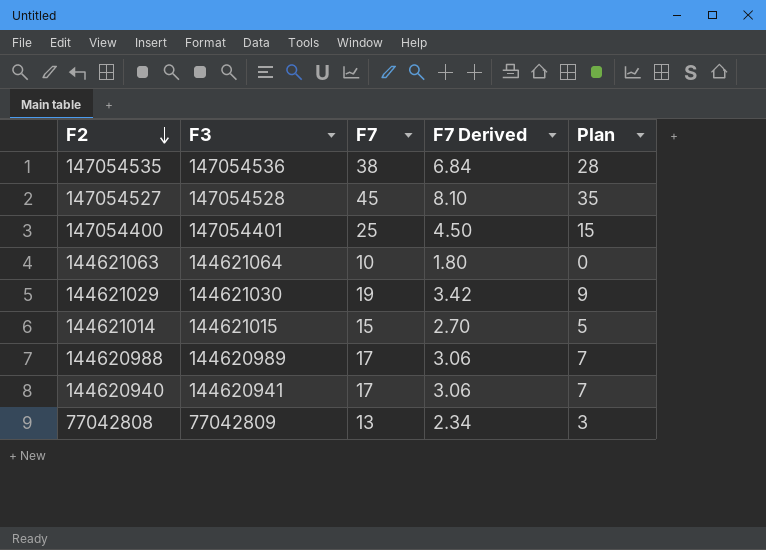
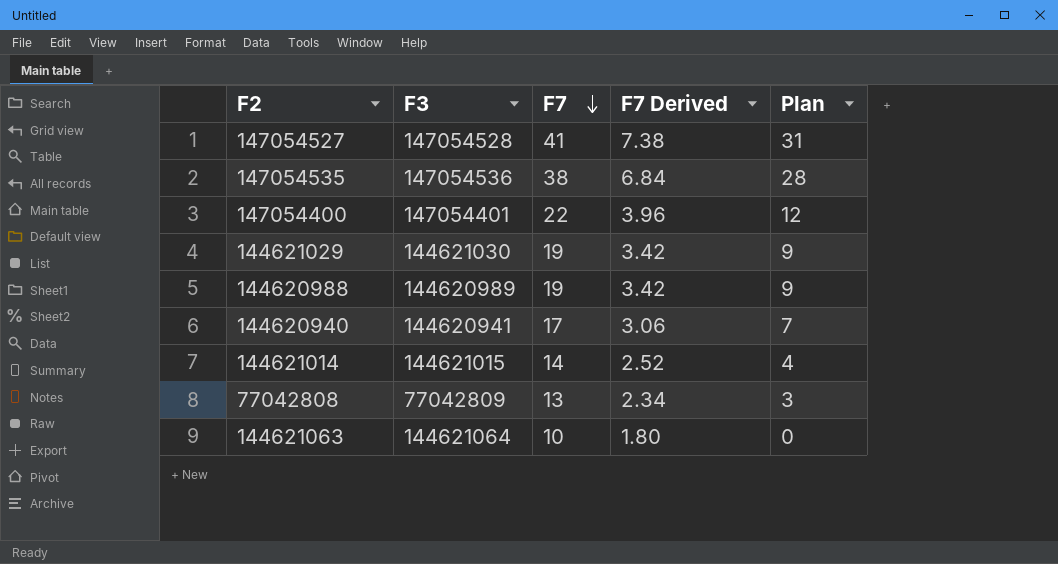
row order: F2 descending -> F7 descending
147054527 | F7: 45 -> 41
147054527 | F7 Derived: 8.10 -> 7.38
147054527 | Plan: 35 -> 31
147054400 | F7: 25 -> 22
147054400 | F7 Derived: 4.50 -> 3.96
147054400 | Plan: 15 -> 12
144620988 | F7: 17 -> 19
144620988 | F7 Derived: 3.06 -> 3.42
144620988 | Plan: 7 -> 9
144621014 | F7: 15 -> 14
144621014 | F7 Derived: 2.70 -> 2.52
144621014 | Plan: 5 -> 4

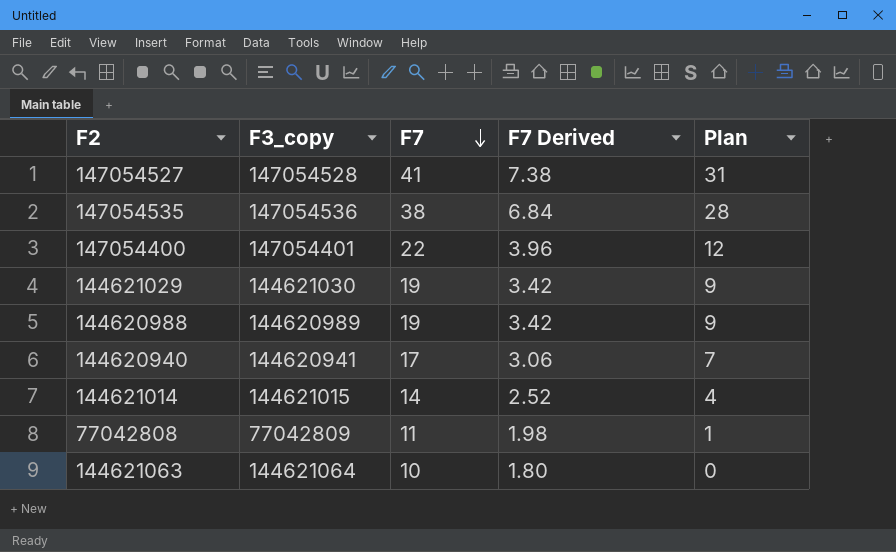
column name: F3 -> F3_copy
77042808 | F7: 13 -> 11
77042808 | F7 Derived: 2.34 -> 1.98
77042808 | Plan: 3 -> 1

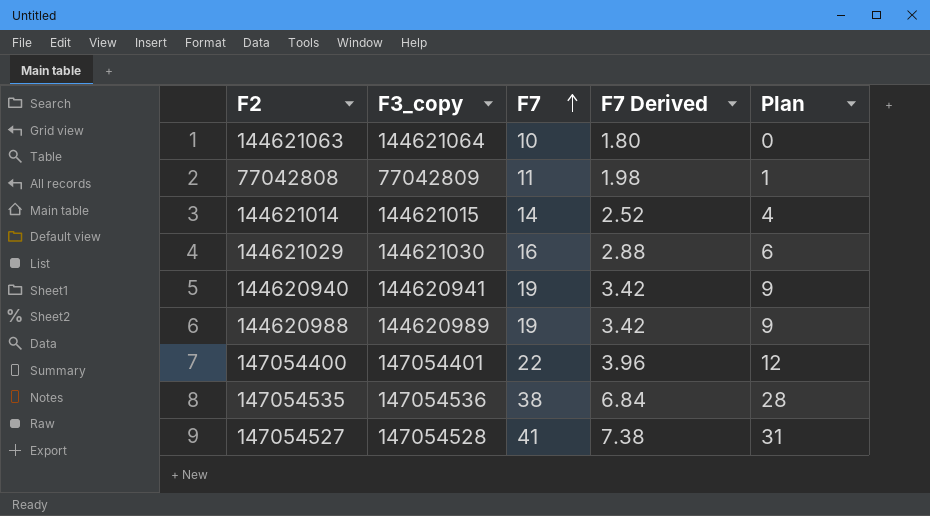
row order: F7 descending -> F7 ascending
144621029 | F7: 19 -> 16
144621029 | F7 Derived: 3.42 -> 2.88
144621029 | Plan: 9 -> 6
144620940 | F7: 17 -> 19
144620940 | F7 Derived: 3.06 -> 3.42
144620940 | Plan: 7 -> 9

